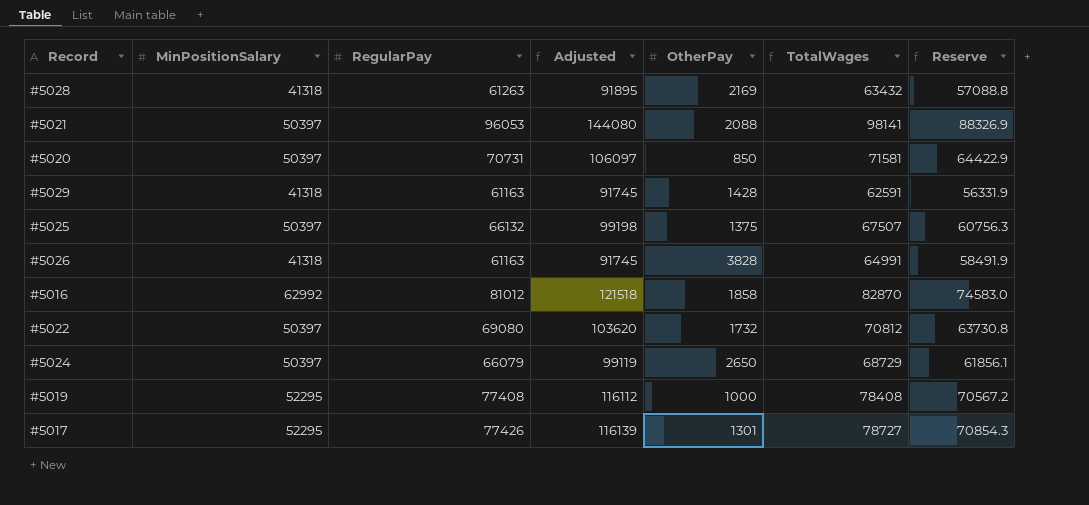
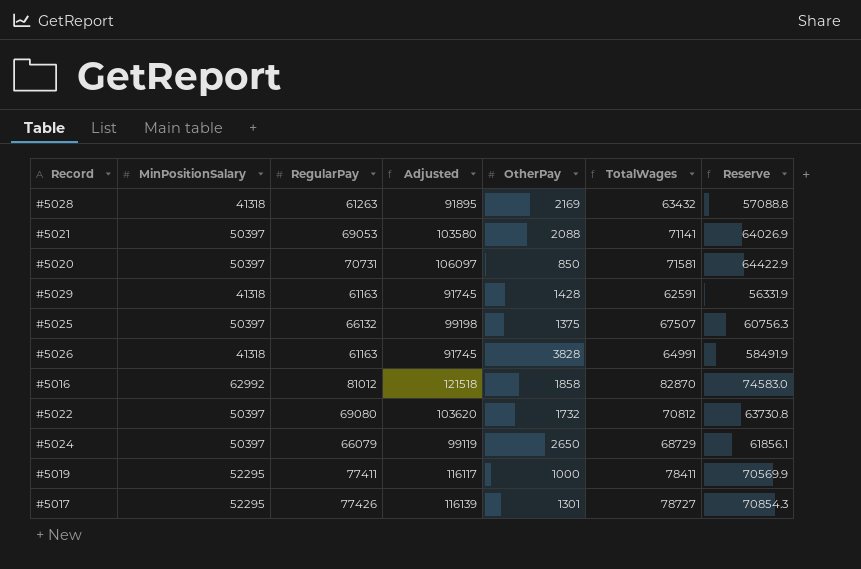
#5021 | RegularPay: 96053 -> 69053
#5021 | Adjusted: 144080 -> 103580
#5021 | TotalWages: 98141 -> 71141
#5021 | Reserve: 88326.9 -> 64026.9
#5019 | RegularPay: 77408 -> 77411
#5019 | Adjusted: 116112 -> 116117
#5019 | TotalWages: 78408 -> 78411
#5019 | Reserve: 70567.2 -> 70569.9

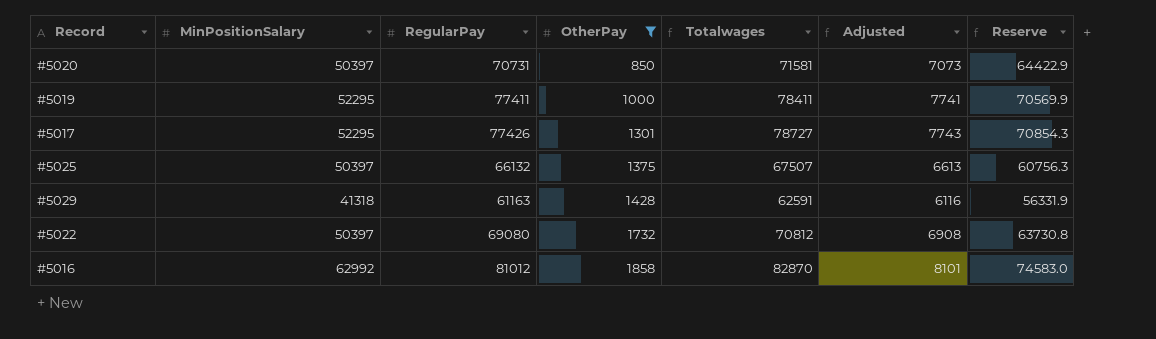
filter: none -> OtherPay <= 1858
row order: none -> OtherPay ascending
column name: TotalWages -> Totalwages
column Adjusted | formula: [RegularPay] * 1.5 -> [RegularPay] * 0.1
column Adjusted | position: 4 -> 6

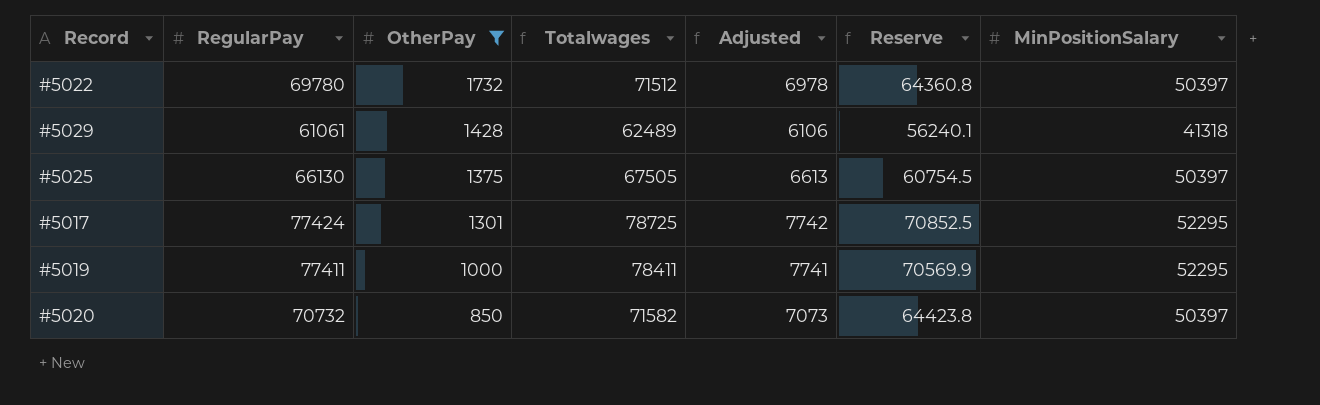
row order: OtherPay ascending -> OtherPay descending
column MinPositionSalary | position: 2 -> 7
row #5016: 62992 | 81012 | 1858 | 82870 | 8101 | 74583.0 -> none
#5022 | RegularPay: 69080 -> 69780
#5022 | Totalwages: 70812 -> 71512
#5022 | Adjusted: 6908 -> 6978
#5022 | Reserve: 63730.8 -> 64360.8
#5029 | RegularPay: 61163 -> 61061
#5029 | Totalwages: 62591 -> 62489
#5029 | Adjusted: 6116 -> 6106
#5029 | Reserve: 56331.9 -> 56240.1
#5025 | RegularPay: 66132 -> 66130
#5025 | Totalwages: 67507 -> 67505
#5025 | Reserve: 60756.3 -> 60754.5
#5017 | RegularPay: 77426 -> 77424
#5017 | Totalwages: 78727 -> 78725
#5017 | Adjusted: 7743 -> 7742
#5017 | Reserve: 70854.3 -> 70852.5
#5020 | RegularPay: 70731 -> 70732
#5020 | Totalwages: 71581 -> 71582
#5020 | Reserve: 64422.9 -> 64423.8

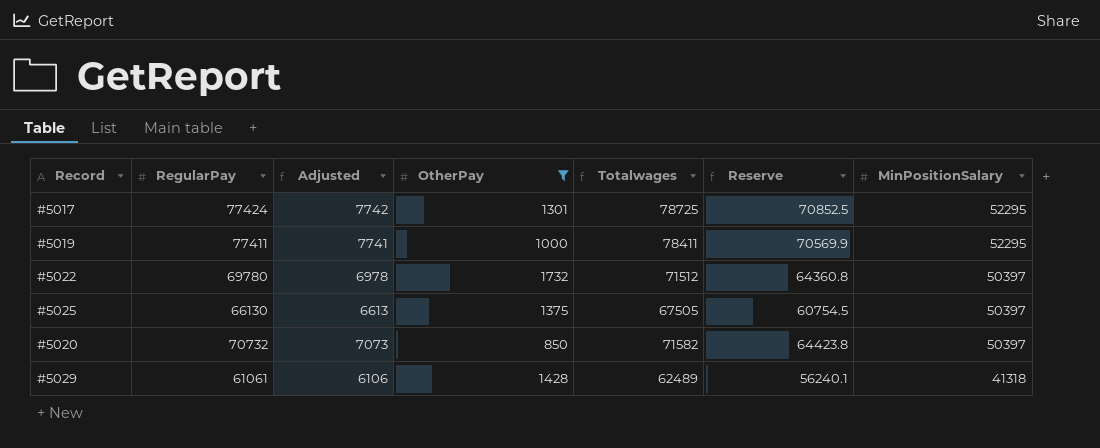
row order: OtherPay descending -> MinPositionSalary descending
column Adjusted | position: 5 -> 3

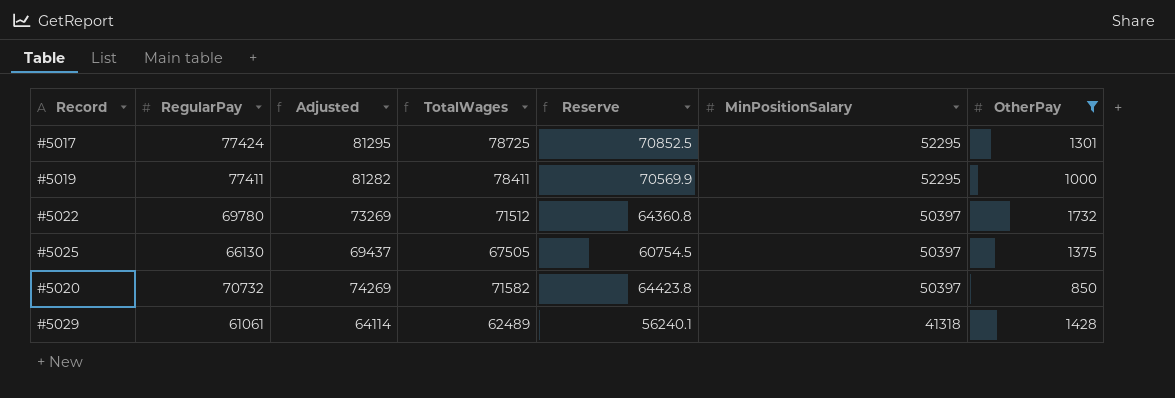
column Adjusted | formula: [RegularPay] * 0.1 -> [RegularPay] * 1.05
column name: Totalwages -> TotalWages
column OtherPay | position: 4 -> 7

